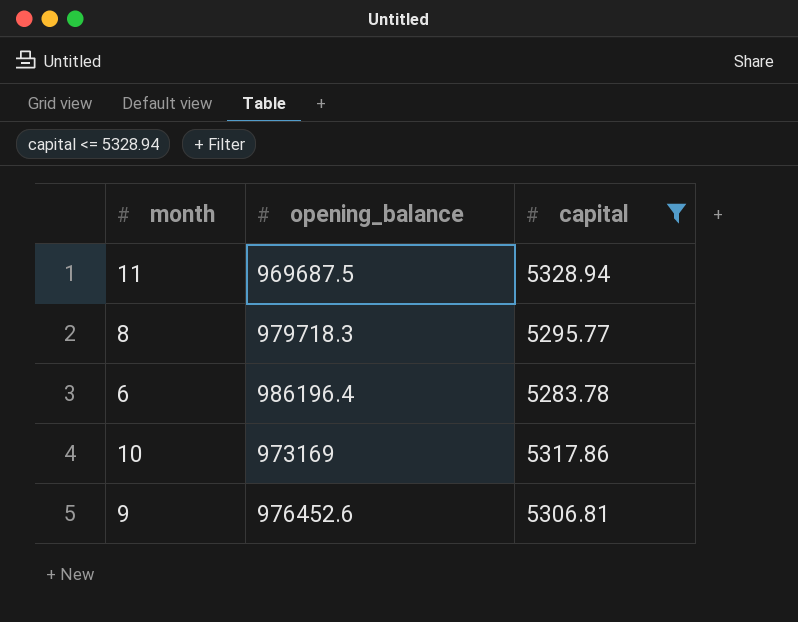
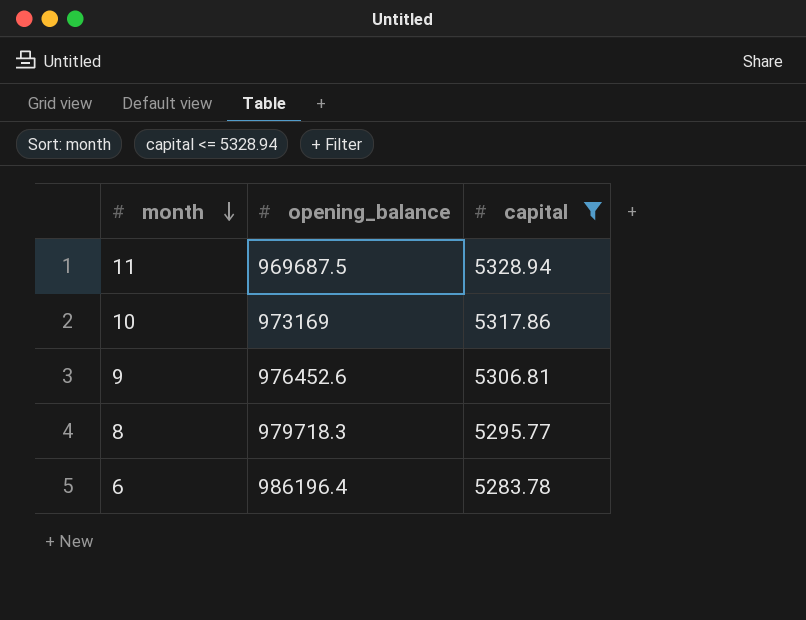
row order: none -> month descending

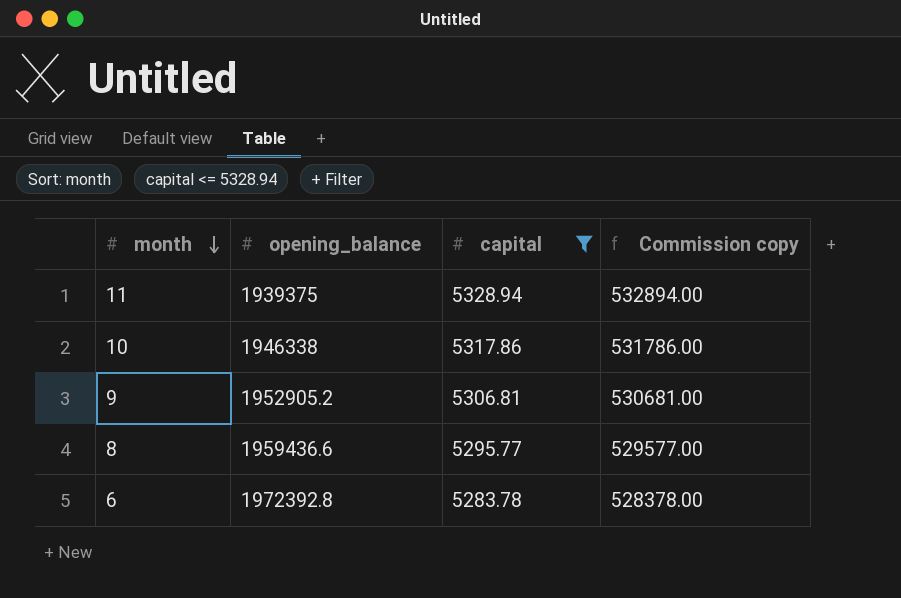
column Commission copy | formula: none -> [capital] * 100
11 | opening_balance: 969687.5 -> 1939375
10 | opening_balance: 973169 -> 1946338
9 | opening_balance: 976452.6 -> 1952905.2
8 | opening_balance: 979718.3 -> 1959436.6
6 | opening_balance: 986196.4 -> 1972392.8

